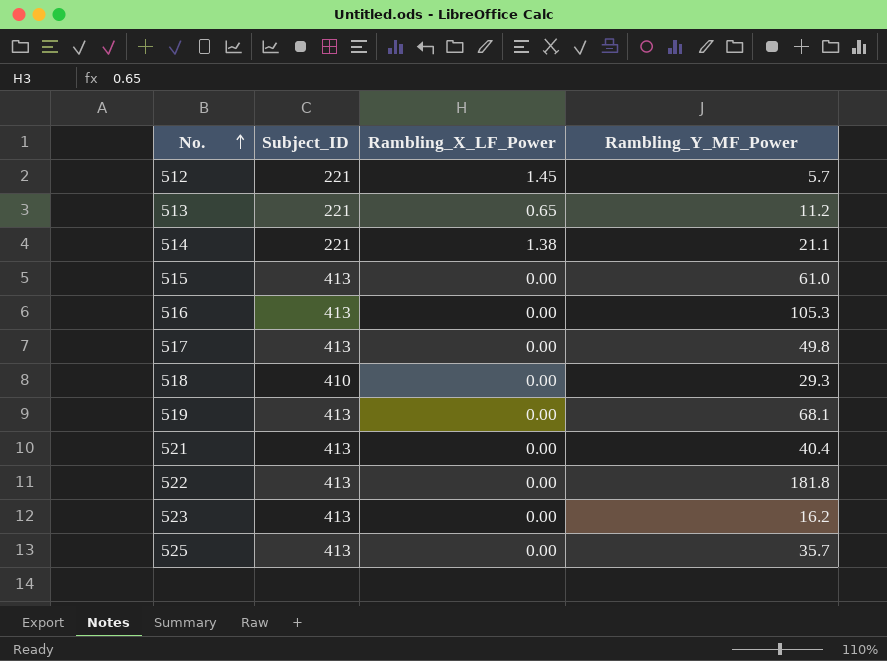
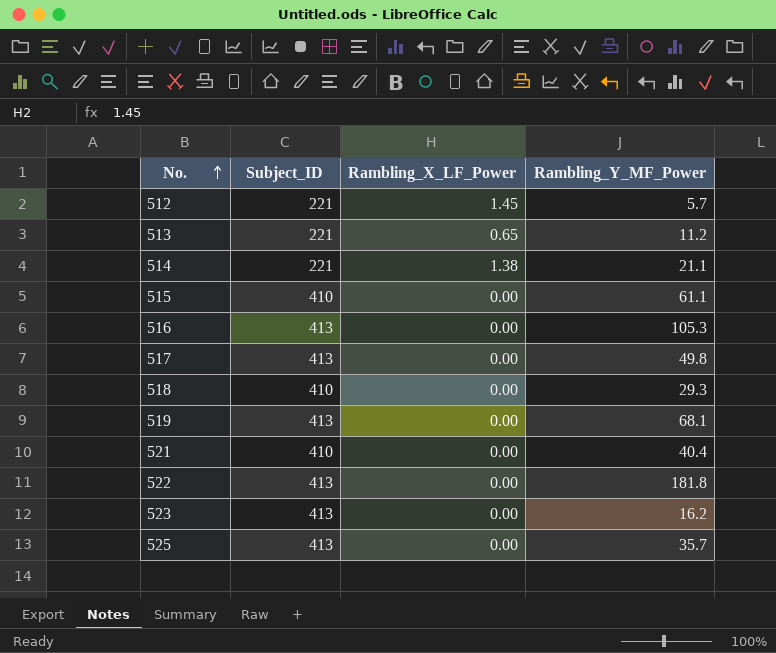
515 | Subject_ID: 413 -> 410
515 | Rambling_Y_MF_Power: 61.0 -> 61.1
521 | Subject_ID: 413 -> 410

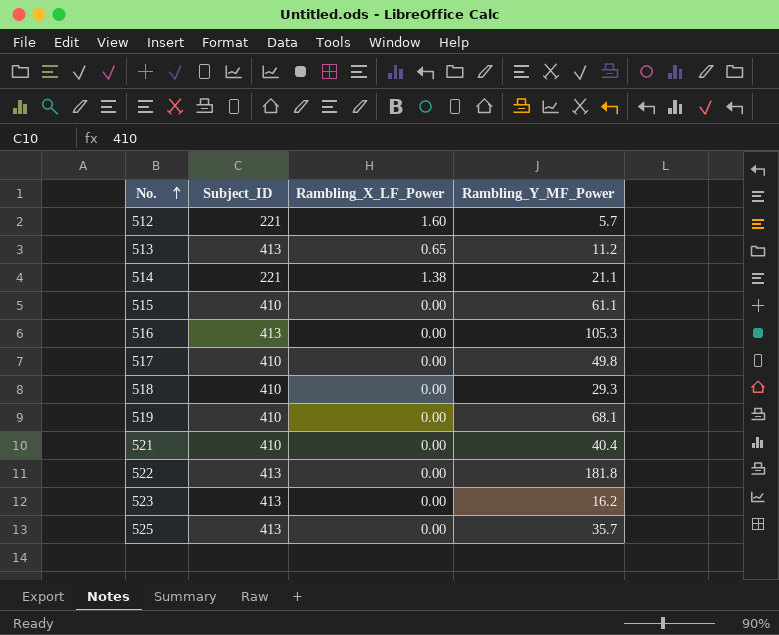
512 | Rambling_X_LF_Power: 1.45 -> 1.60
513 | Subject_ID: 221 -> 413
517 | Subject_ID: 413 -> 410
519 | Subject_ID: 413 -> 410

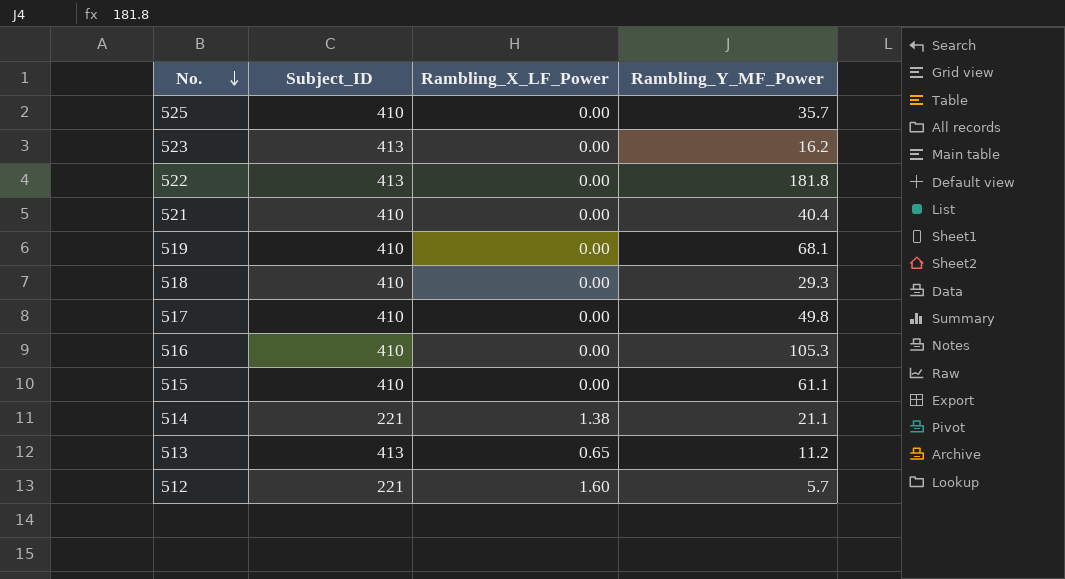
row order: No. ascending -> No. descending
525 | Subject_ID: 413 -> 410
516 | Subject_ID: 413 -> 410

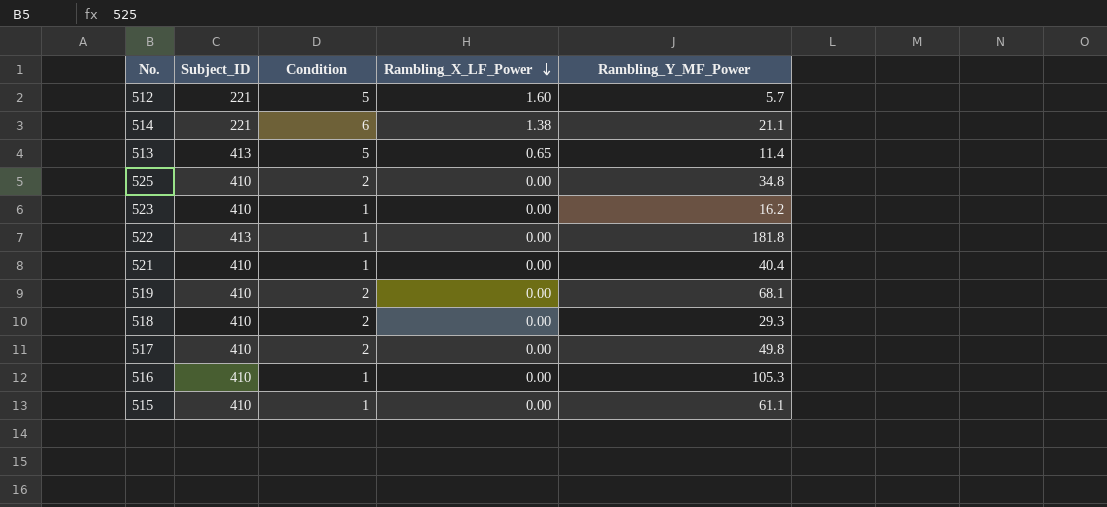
row order: No. descending -> Rambling_X_LF_Power descending
column Condition | position: none -> 3
513 | Rambling_Y_MF_Power: 11.2 -> 11.4
525 | Rambling_Y_MF_Power: 35.7 -> 34.8
523 | Subject_ID: 413 -> 410

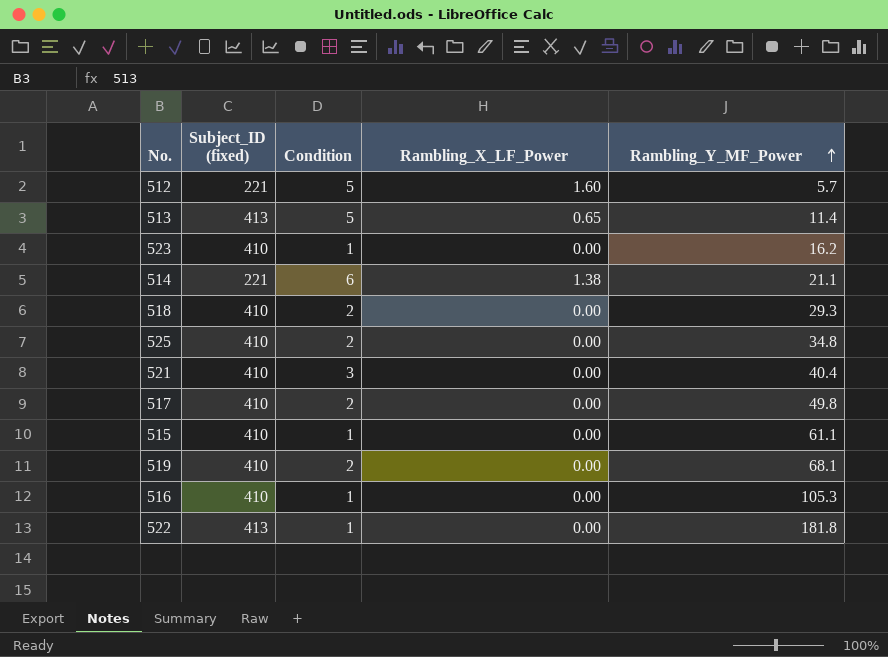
row order: Rambling_X_LF_Power descending -> Rambling_Y_MF_Power ascending
column name: Subject_ID -> Subject_ID (fixed)
521 | Condition: 1 -> 3

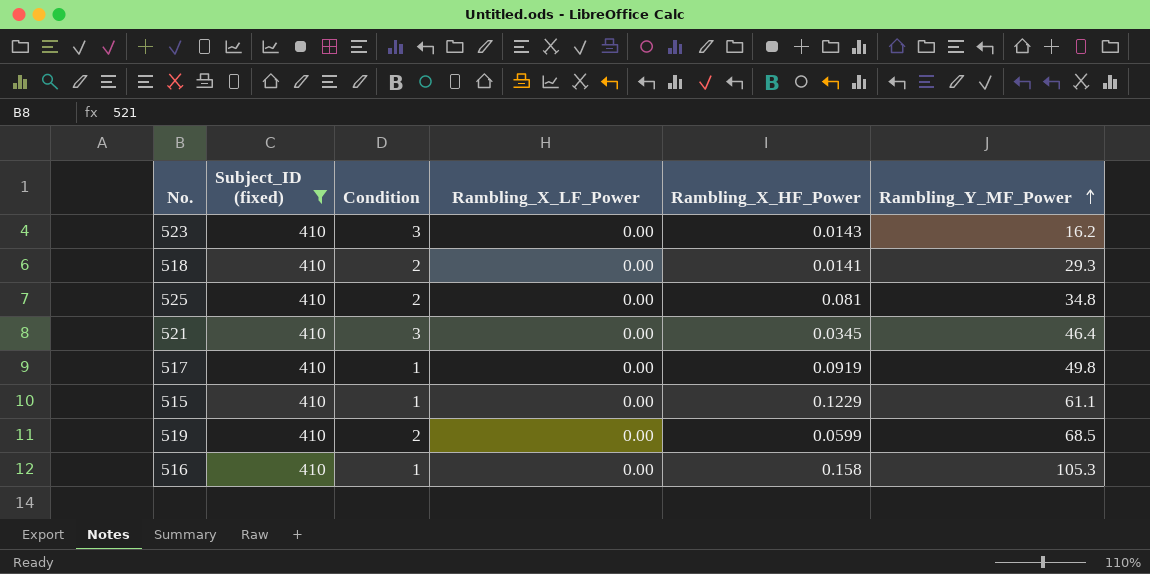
filter: none -> Subject_ID (fixed) = 410
column Rambling_X_HF_Power | position: none -> 5
523 | Condition: 1 -> 3
521 | Rambling_Y_MF_Power: 40.4 -> 46.4
517 | Condition: 2 -> 1
519 | Rambling_Y_MF_Power: 68.1 -> 68.5

